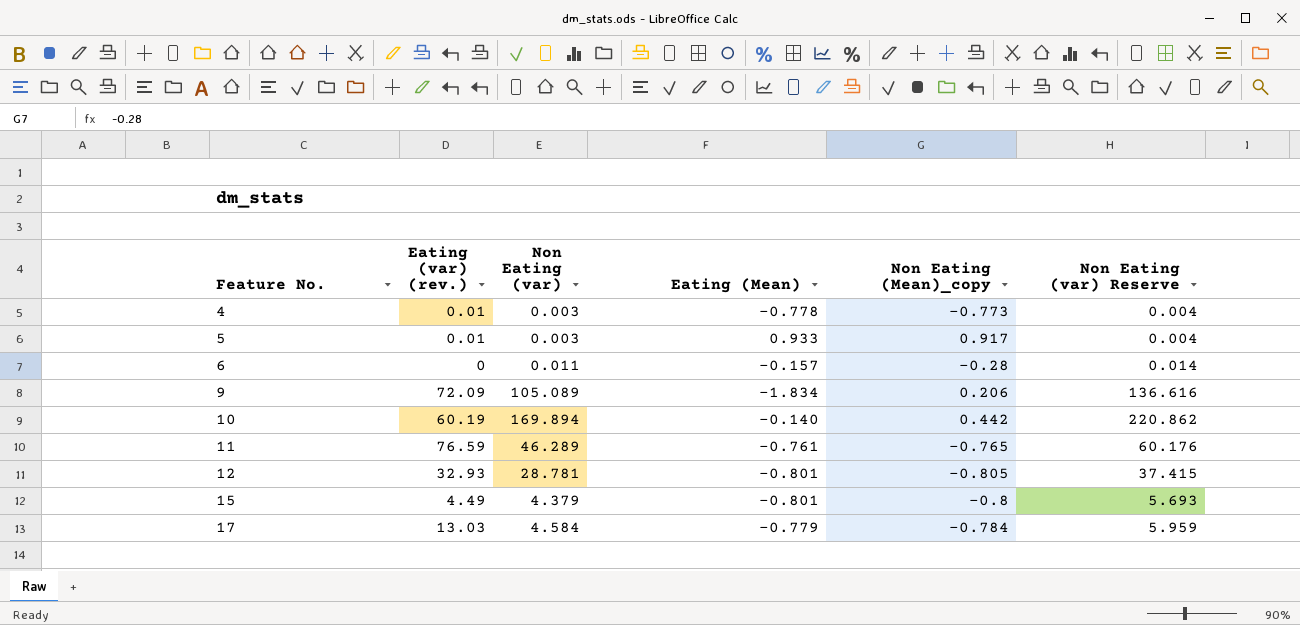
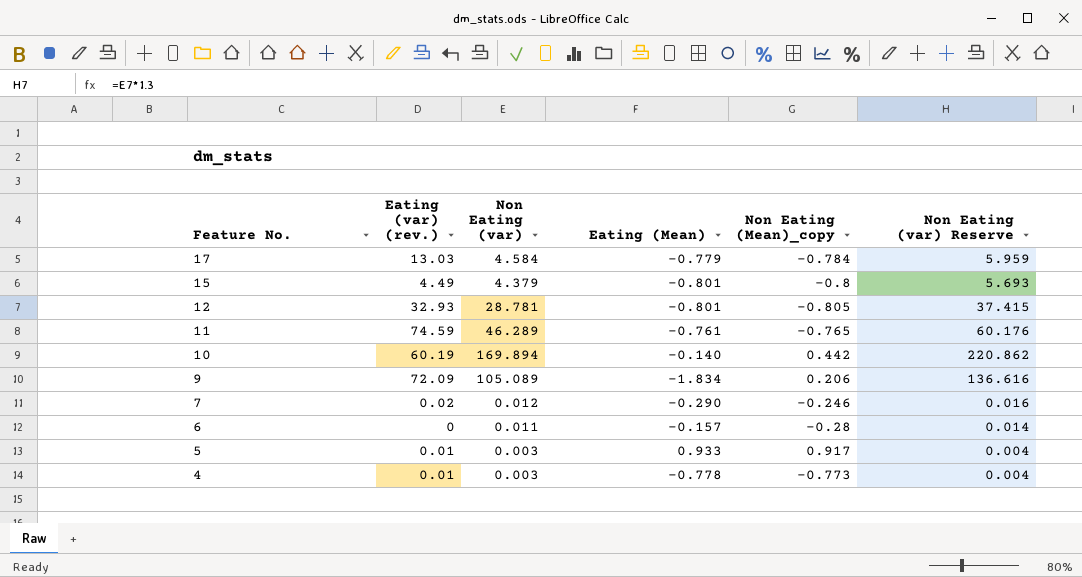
row order: Feature No. ascending -> Feature No. descending
11 | Eating (var) (rev.): 76.59 -> 74.59
row 7: none -> 0.02 | 0.012 | -0.290 | -0.246 | 0.016

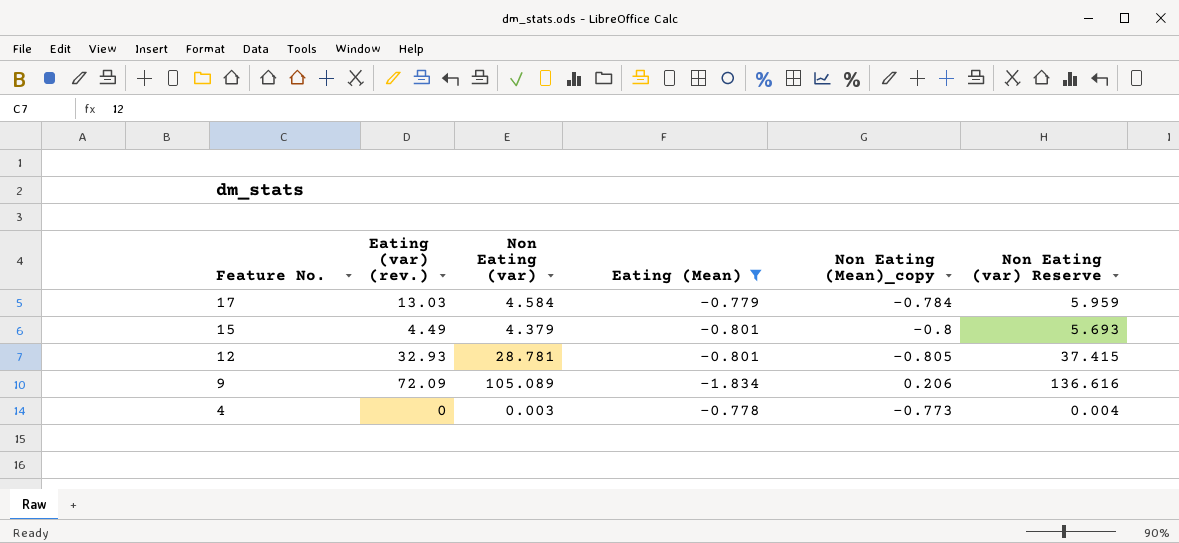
filter: none -> Eating (Mean) <= -0.778
4 | Eating (var) (rev.): 0.01 -> 0

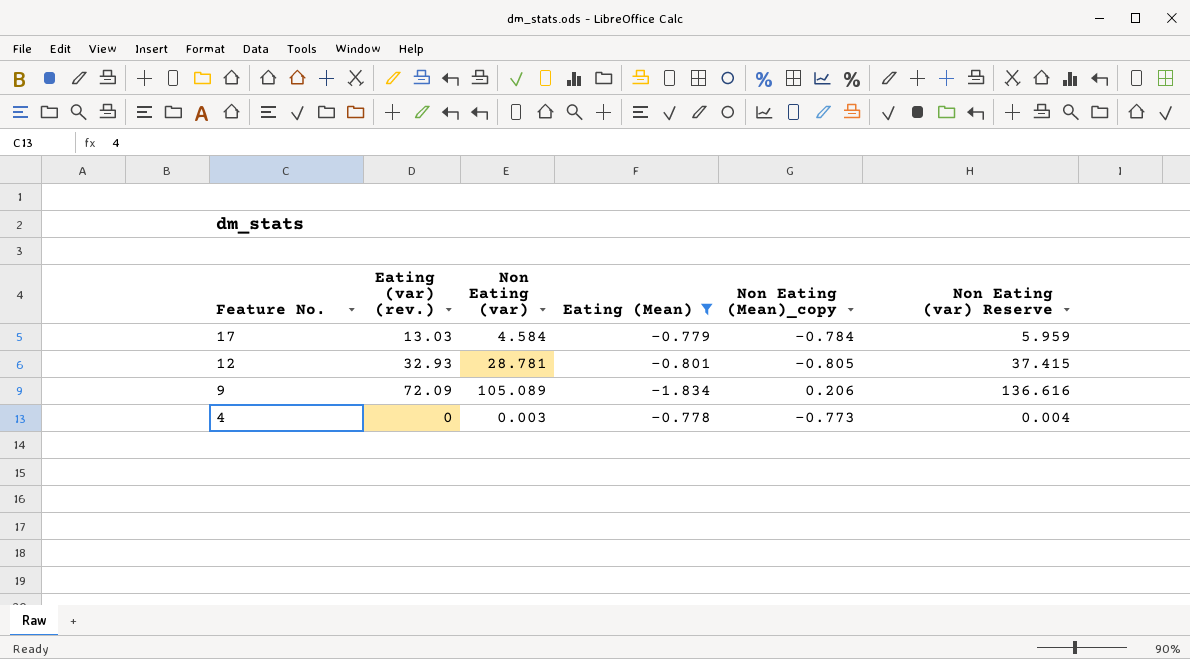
row 15: 4.49 | 4.379 | -0.801 | -0.8 | 5.693 -> none

